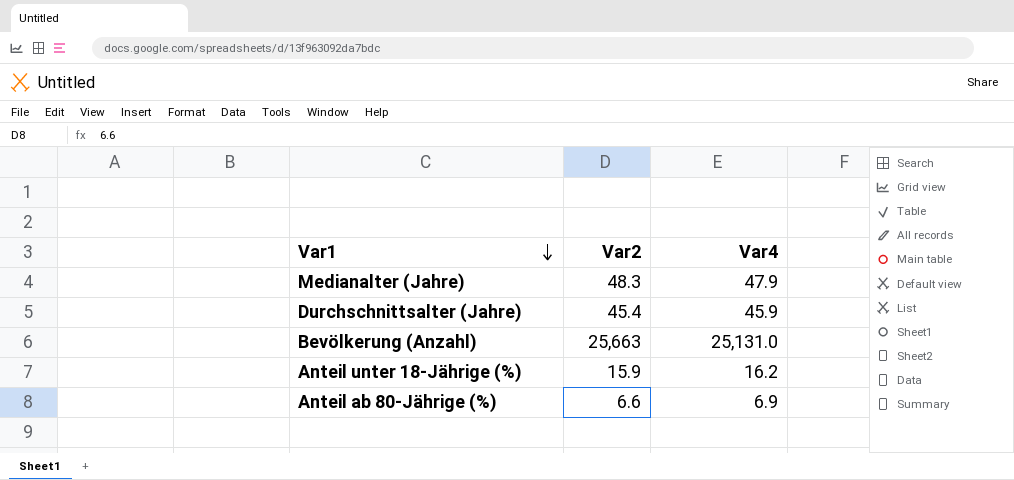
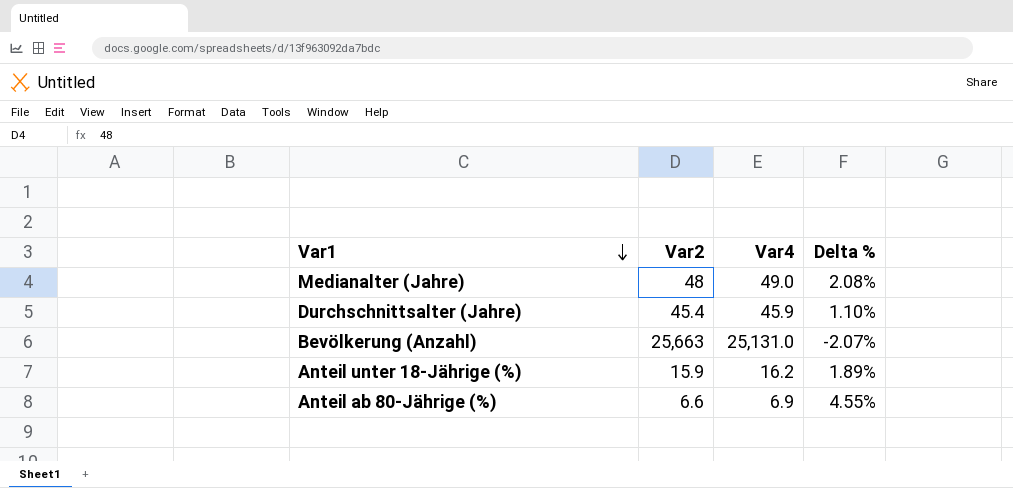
column Delta % | formula: none -> ([Var4] - [Var2]) / [Var2]
Medianalter (Jahre) | Var2: 48.3 -> 48
Medianalter (Jahre) | Var4: 47.9 -> 49.0

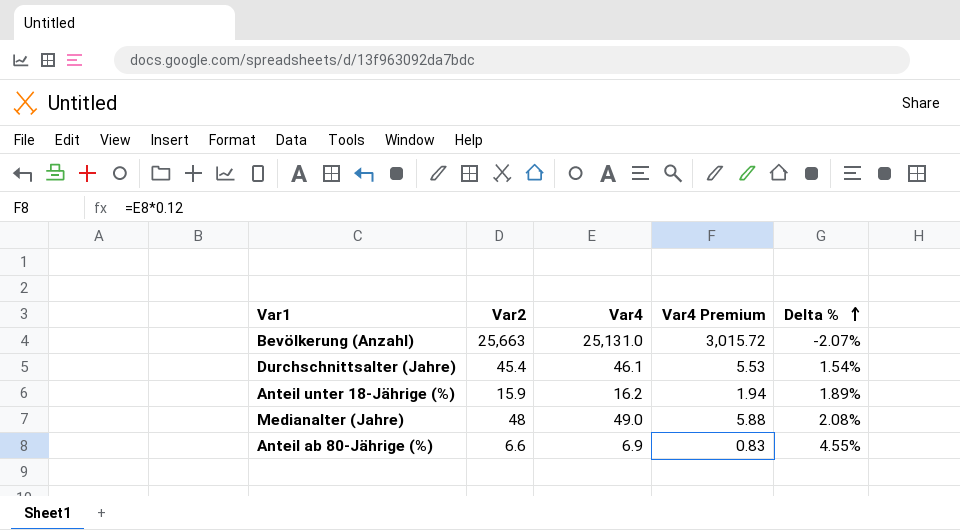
row order: Var1 descending -> Delta % ascending
column Var4 Premium | formula: none -> [Var4] * 0.12
Durchschnittsalter (Jahre) | Var4: 45.9 -> 46.1
Durchschnittsalter (Jahre) | Delta %: 1.10% -> 1.54%

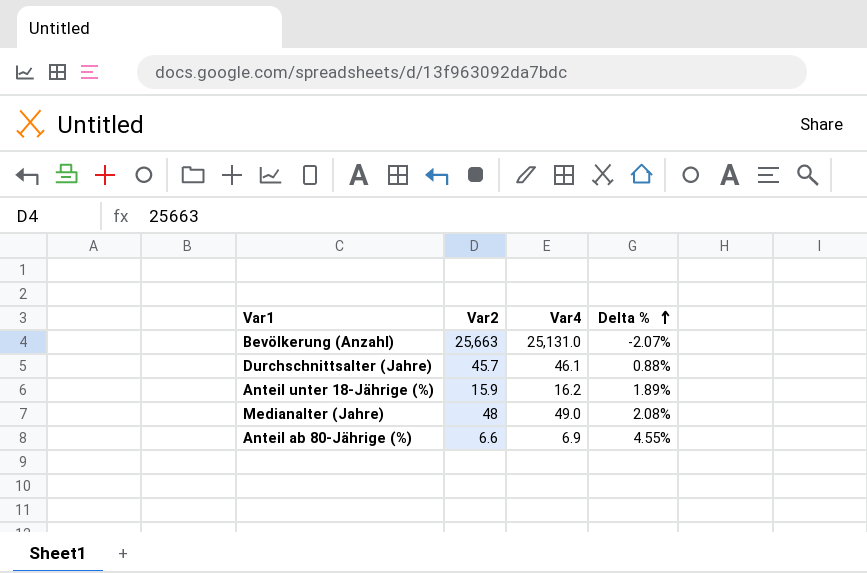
column Var4 Premium | formula: [Var4] * 0.12 -> none
Durchschnittsalter (Jahre) | Var2: 45.4 -> 45.7
Durchschnittsalter (Jahre) | Delta %: 1.54% -> 0.88%

